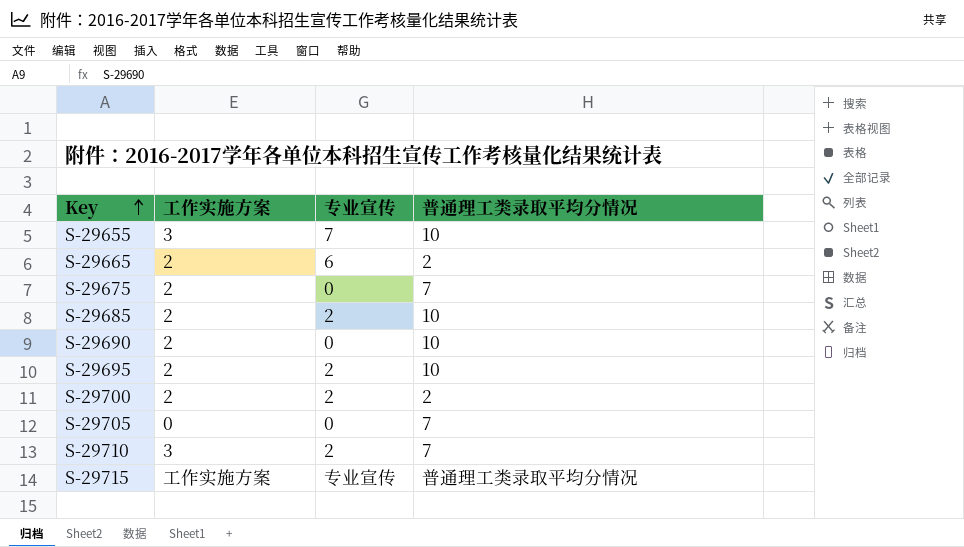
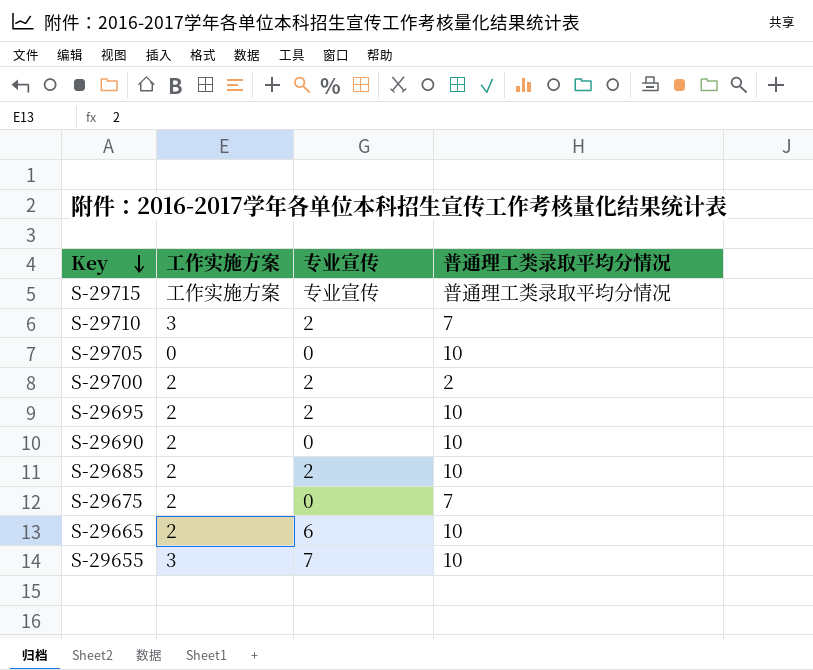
row order: Key ascending -> Key descending
S-29705 | 普通理工类录取平均分情况: 7 -> 10
S-29665 | 普通理工类录取平均分情况: 2 -> 10

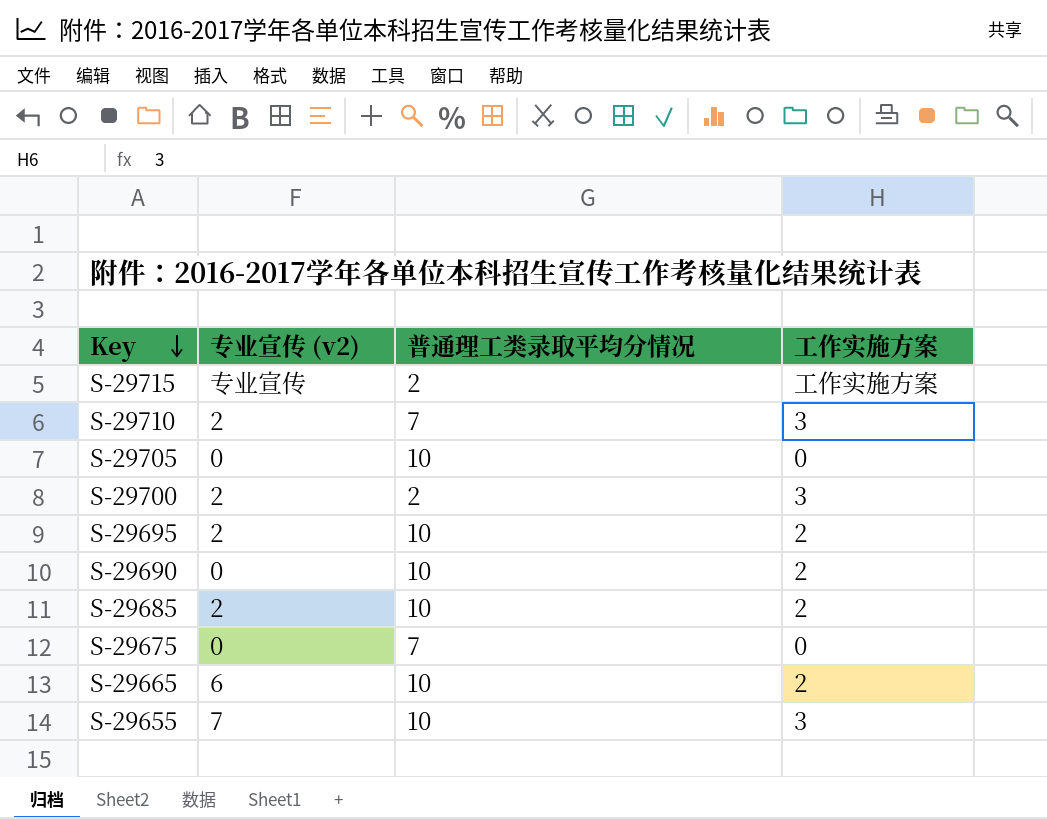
column name: 专业宣传 -> 专业宣传 (v2)
column 工作实施方案 | position: 2 -> 4
S-29715 | 普通理工类录取平均分情况: 普通理工类录取平均分情况 -> 2
S-29700 | 工作实施方案: 2 -> 3
S-29675 | 工作实施方案: 2 -> 0

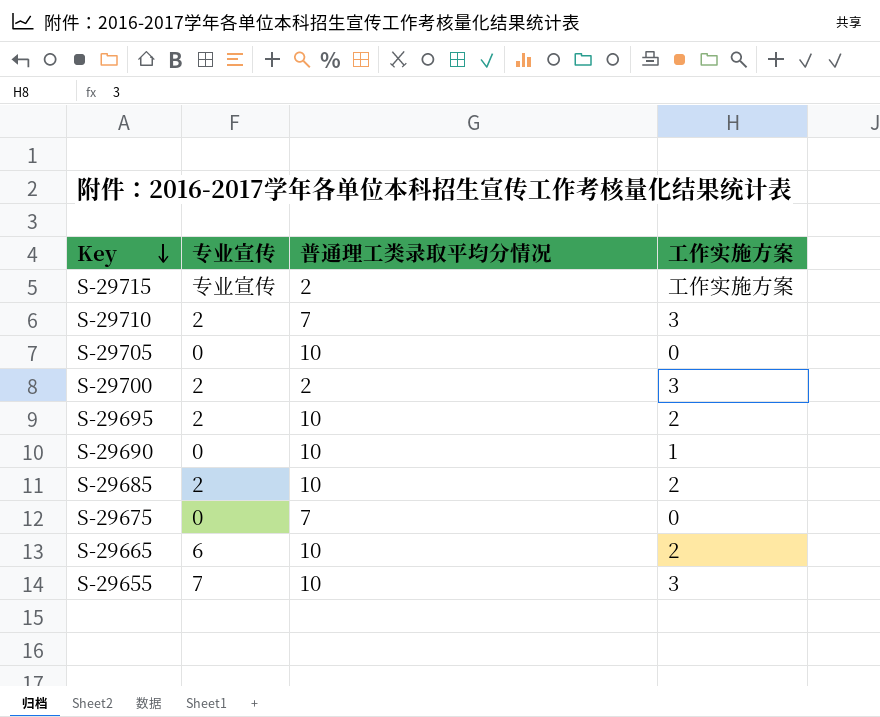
column name: 专业宣传 (v2) -> 专业宣传
S-29690 | 工作实施方案: 2 -> 1

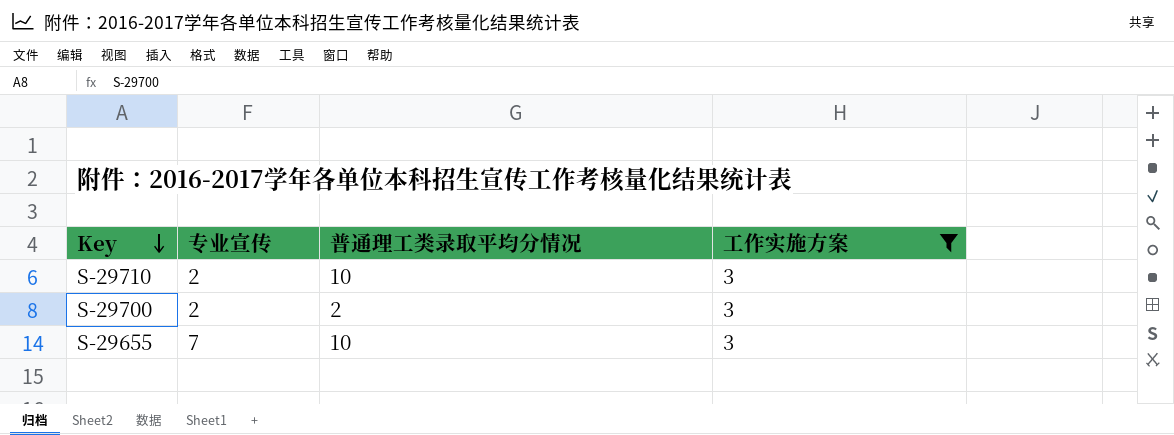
filter: none -> 工作实施方案 = 3
S-29710 | 普通理工类录取平均分情况: 7 -> 10

